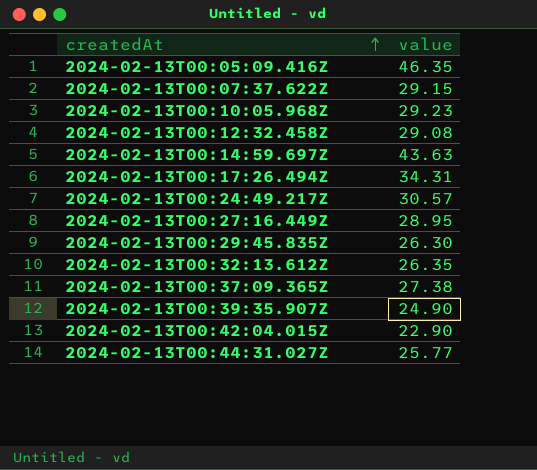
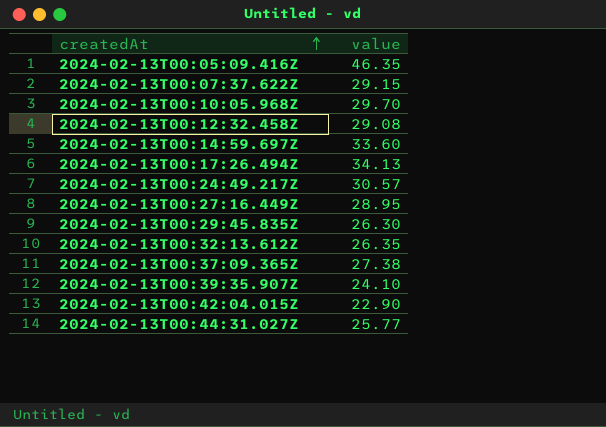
2024-02-13T00:10:05.968Z | value: 29.23 -> 29.70
2024-02-13T00:14:59.697Z | value: 43.63 -> 33.60
2024-02-13T00:17:26.494Z | value: 34.31 -> 34.13
2024-02-13T00:39:35.907Z | value: 24.90 -> 24.10

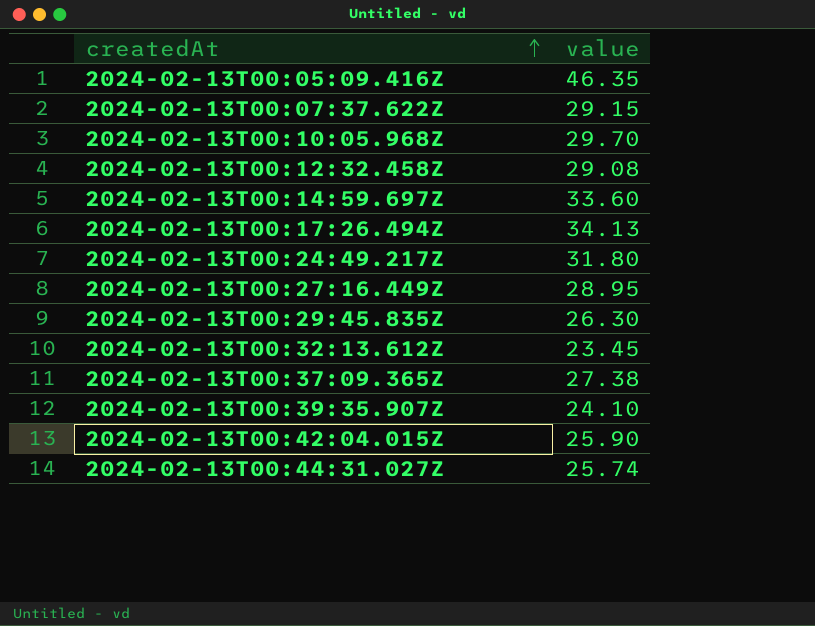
2024-02-13T00:24:49.217Z | value: 30.57 -> 31.80
2024-02-13T00:32:13.612Z | value: 26.35 -> 23.45
2024-02-13T00:42:04.015Z | value: 22.90 -> 25.90
2024-02-13T00:44:31.027Z | value: 25.77 -> 25.74

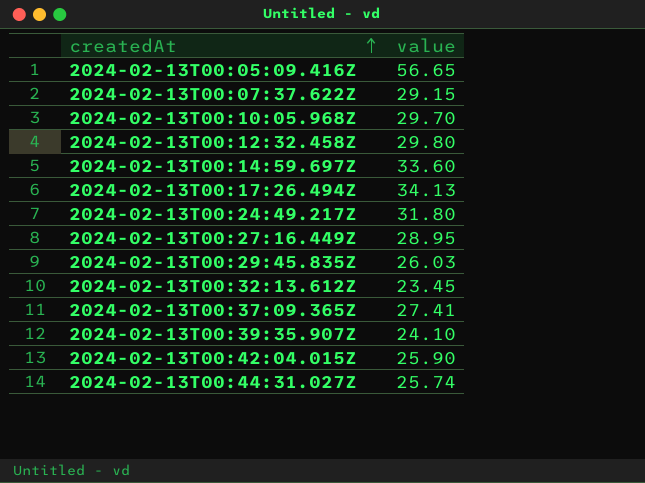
2024-02-13T00:05:09.416Z | value: 46.35 -> 56.65
2024-02-13T00:12:32.458Z | value: 29.08 -> 29.80
2024-02-13T00:29:45.835Z | value: 26.30 -> 26.03
2024-02-13T00:37:09.365Z | value: 27.38 -> 27.41

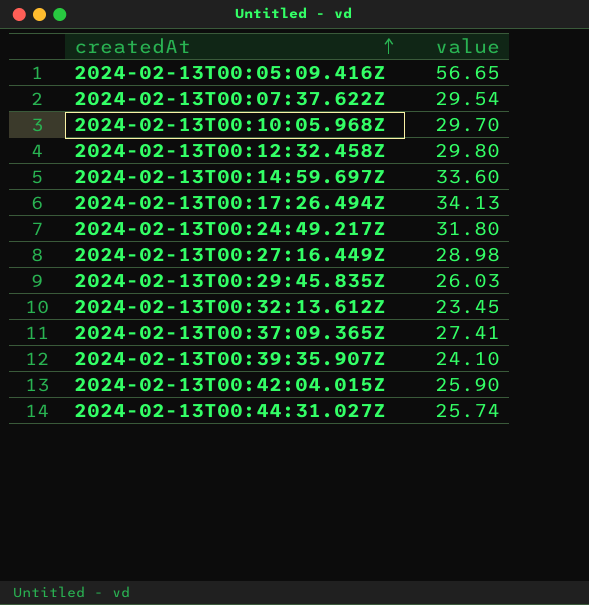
2024-02-13T00:07:37.622Z | value: 29.15 -> 29.54
2024-02-13T00:27:16.449Z | value: 28.95 -> 28.98

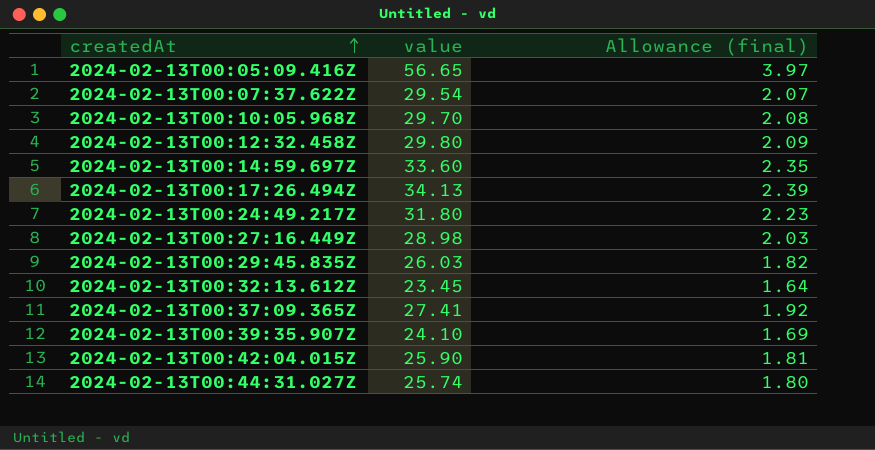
column Allowance (final) | formula: none -> [value] * 0.07

